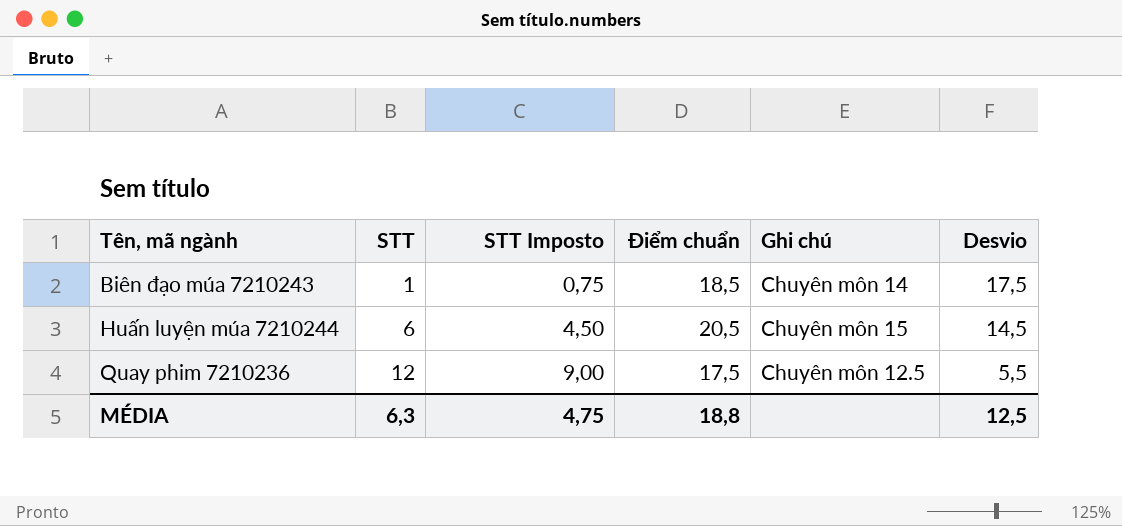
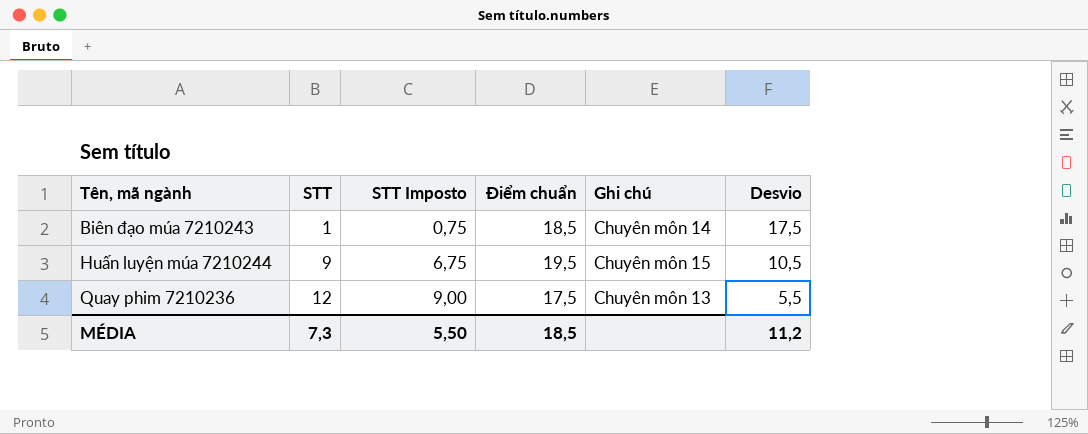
Huấn luyện múa 7210244 | STT: 6 -> 9
Huấn luyện múa 7210244 | STT Imposto: 4,50 -> 6,75
Huấn luyện múa 7210244 | Điểm chuẩn: 20,5 -> 19,5
Huấn luyện múa 7210244 | Desvio: 14,5 -> 10,5
Quay phim 7210236 | Ghi chú: Chuyên môn 12.5 -> Chuyên môn 13
MÉDIA | STT: 6,3 -> 7,3
MÉDIA | STT Imposto: 4,75 -> 5,50
MÉDIA | Điểm chuẩn: 18,8 -> 18,5
MÉDIA | Desvio: 12,5 -> 11,2

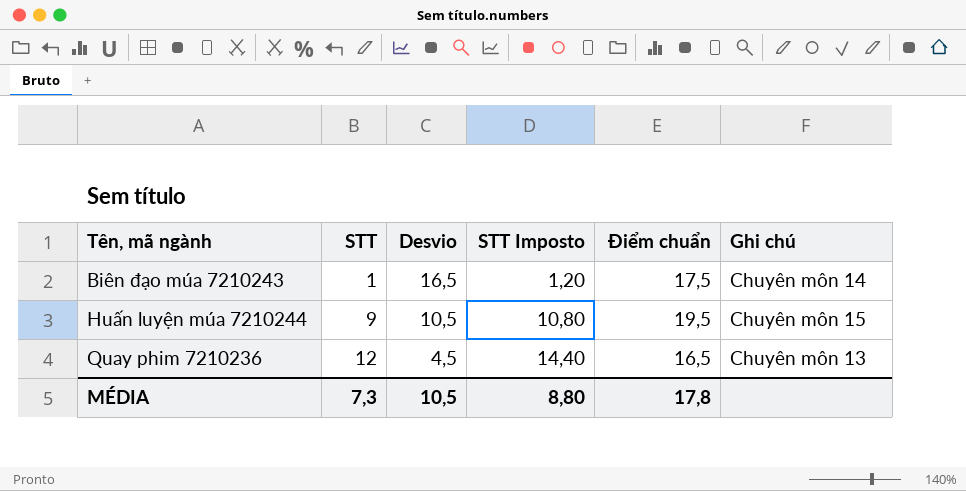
column Desvio | position: 6 -> 3
column STT Imposto | formula: [STT] * 0,75 -> [STT] * 1,2
Biên đạo múa 7210243 | Desvio: 17,5 -> 16,5
Biên đạo múa 7210243 | Điểm chuẩn: 18,5 -> 17,5
Quay phim 7210236 | Desvio: 5,5 -> 4,5
Quay phim 7210236 | Điểm chuẩn: 17,5 -> 16,5
MÉDIA | Desvio: 11,2 -> 10,5
MÉDIA | STT Imposto: 5,50 -> 8,80
MÉDIA | Điểm chuẩn: 18,5 -> 17,8

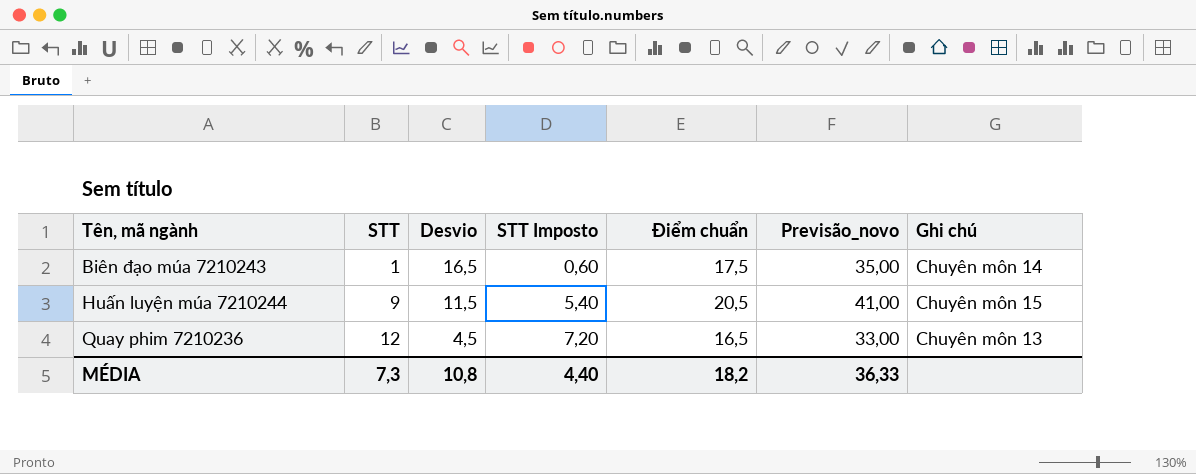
column STT Imposto | formula: [STT] * 1,2 -> [STT] * 0,6
column Previsão_novo | formula: none -> [Điểm chuẩn] * 2
Huấn luyện múa 7210244 | Desvio: 10,5 -> 11,5
Huấn luyện múa 7210244 | Điểm chuẩn: 19,5 -> 20,5
MÉDIA | Desvio: 10,5 -> 10,8
MÉDIA | STT Imposto: 8,80 -> 4,40
MÉDIA | Điểm chuẩn: 17,8 -> 18,2

